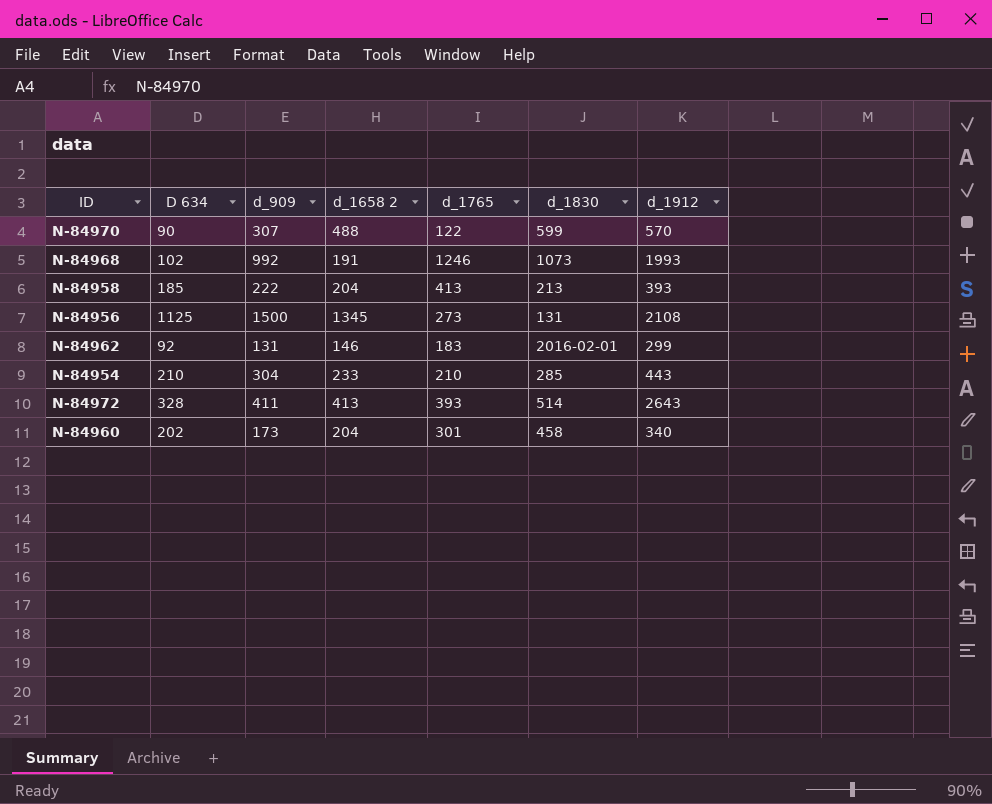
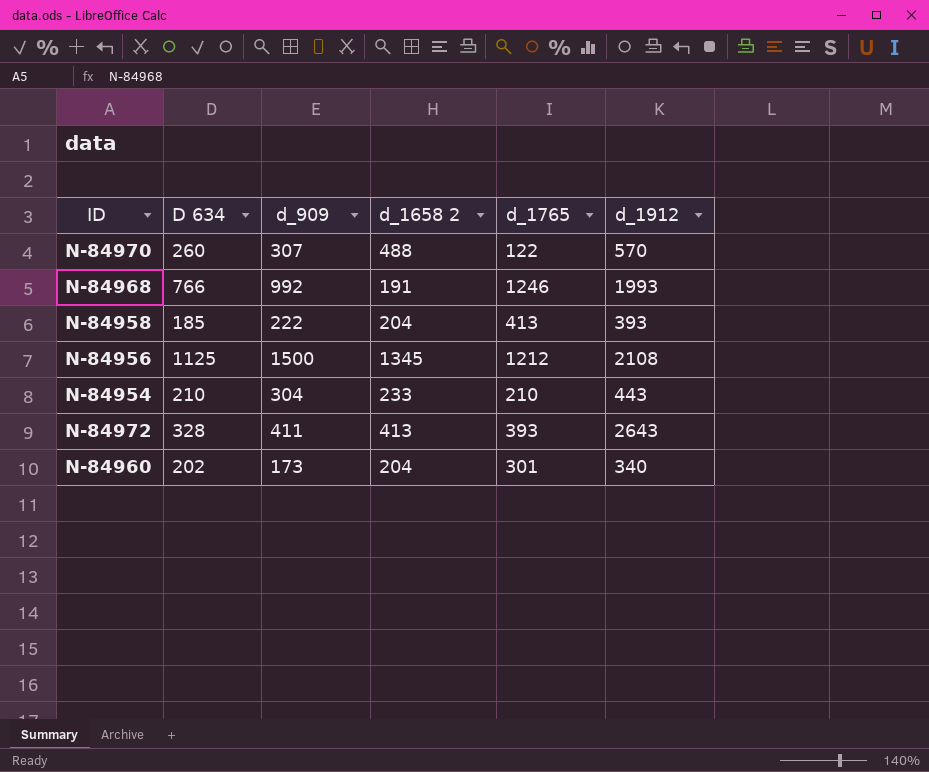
column d_1830 | position: 6 -> none
row N-84962: 92 | 131 | 146 | 183 | 2016-02-01 | 299 -> none
N-84970 | D 634: 90 -> 260
N-84968 | D 634: 102 -> 766
N-84956 | d_1765: 273 -> 1212

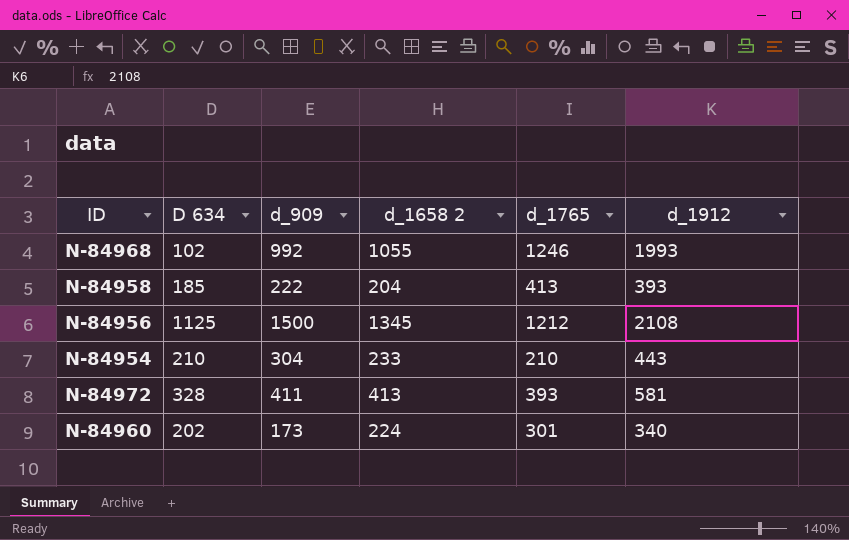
row N-84970: 260 | 307 | 488 | 122 | 570 -> none
N-84968 | D 634: 766 -> 102
N-84968 | d_1658 2: 191 -> 1055
N-84972 | d_1912: 2643 -> 581
N-84960 | d_1658 2: 204 -> 224

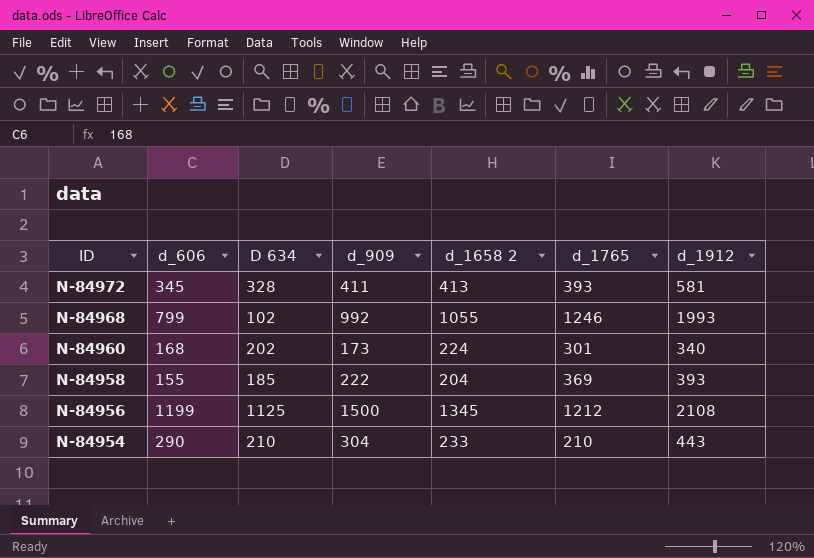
row order: none -> ID descending
column d_606 | position: none -> 2
N-84958 | d_1765: 413 -> 369

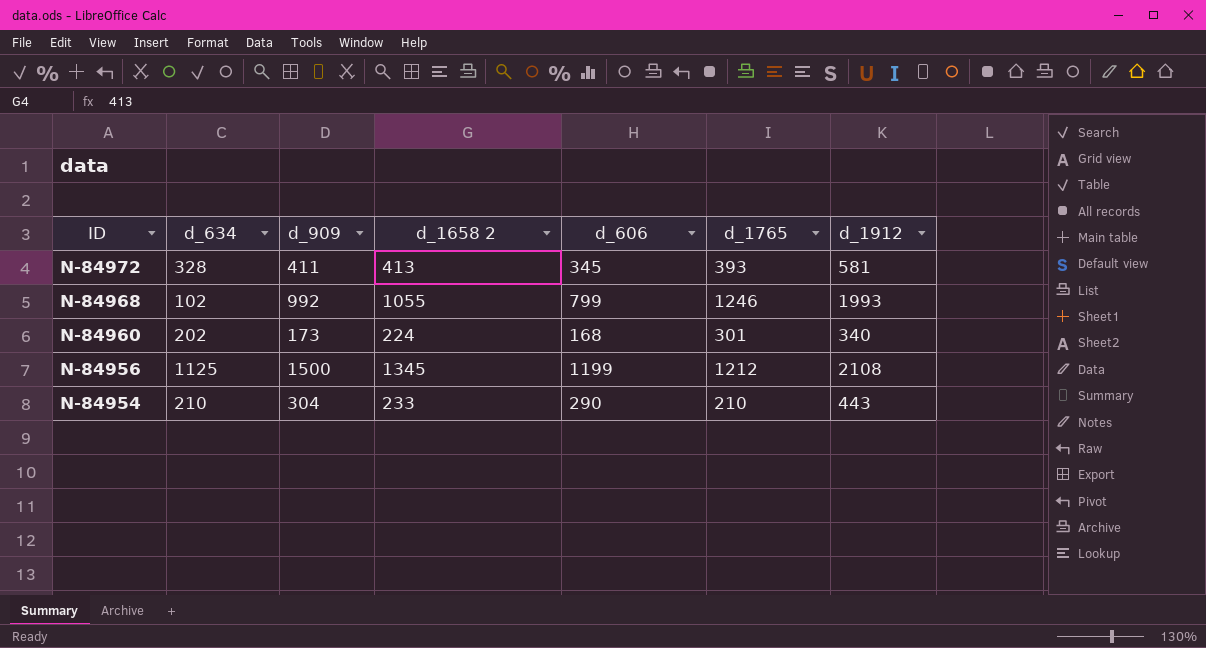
column name: D 634 -> d_634
column d_606 | position: 2 -> 5
row N-84958: 155 | 185 | 222 | 204 | 369 | 393 -> none

